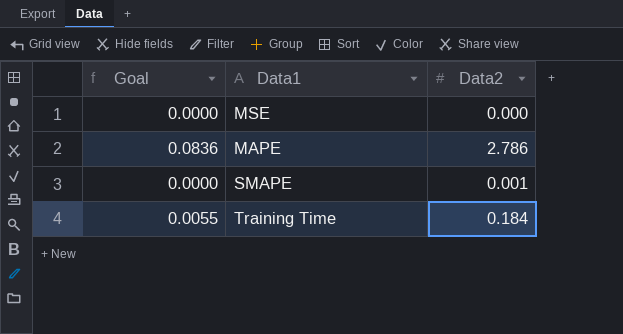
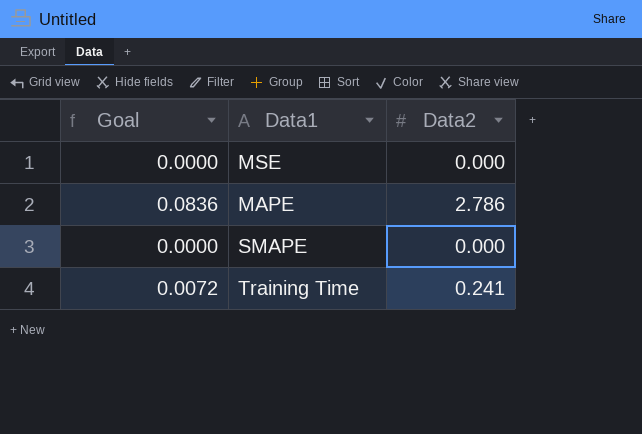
SMAPE | Data2: 0.001 -> 0.000
Training Time | Goal: 0.0055 -> 0.0072
Training Time | Data2: 0.184 -> 0.241

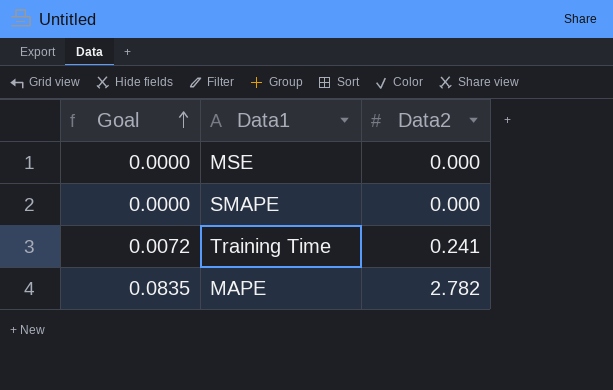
row order: none -> Goal ascending
MAPE | Goal: 0.0836 -> 0.0835
MAPE | Data2: 2.786 -> 2.782

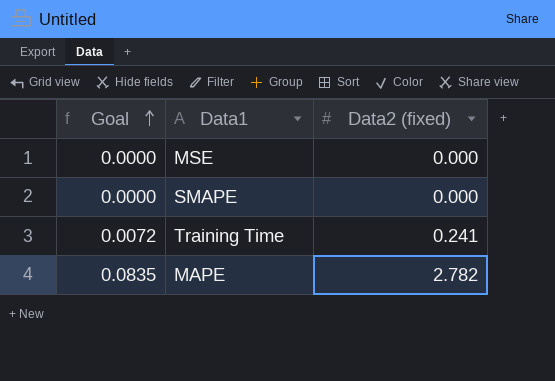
column name: Data2 -> Data2 (fixed)

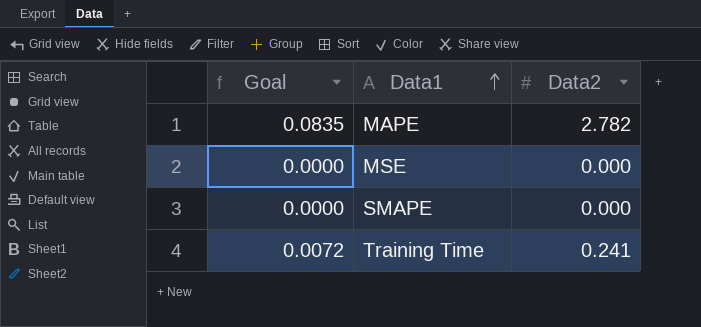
row order: Goal ascending -> Data1 ascending
column name: Data2 (fixed) -> Data2

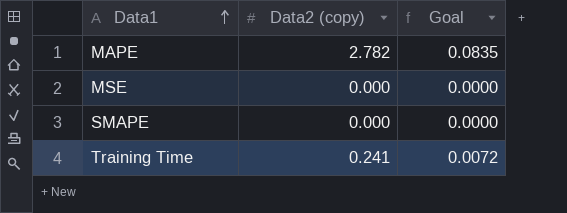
column name: Data2 -> Data2 (copy)
column Goal | position: 1 -> 3

